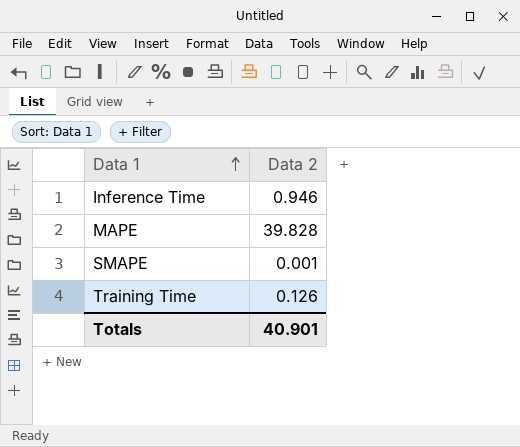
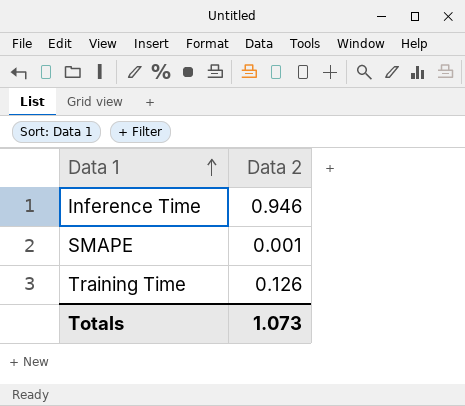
row MAPE: 39.828 -> none
Totals | Data 2: 40.901 -> 1.073

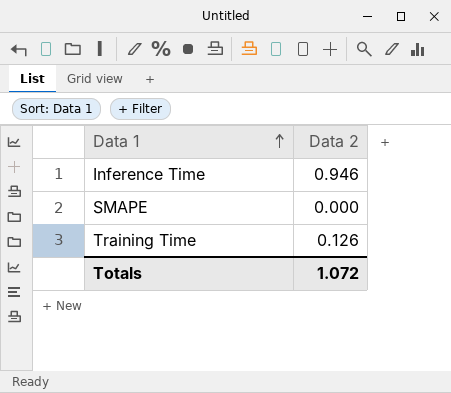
SMAPE | Data 2: 0.001 -> 0.000
Totals | Data 2: 1.073 -> 1.072

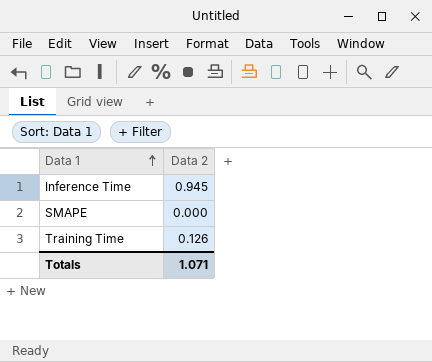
Inference Time | Data 2: 0.946 -> 0.945
Totals | Data 2: 1.072 -> 1.071

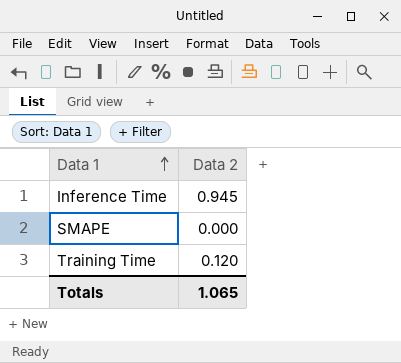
Training Time | Data 2: 0.126 -> 0.120
Totals | Data 2: 1.071 -> 1.065

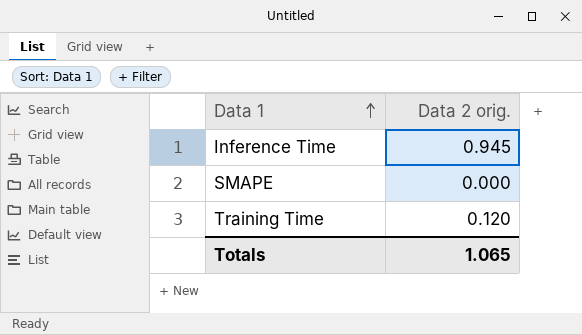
column name: Data 2 -> Data 2 orig.

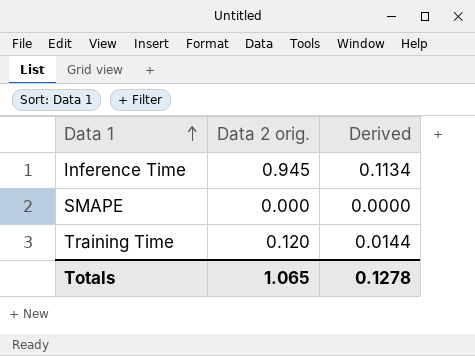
column Derived | formula: none -> [Data 2 orig.] * 0.12

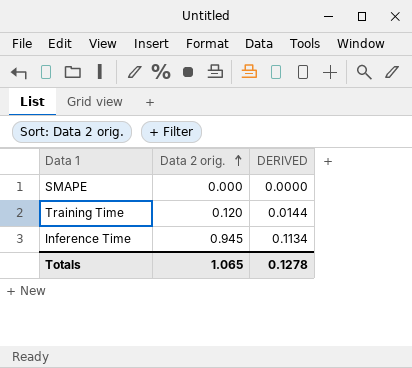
row order: Data 1 ascending -> Data 2 orig. ascending
column name: Derived -> DERIVED

